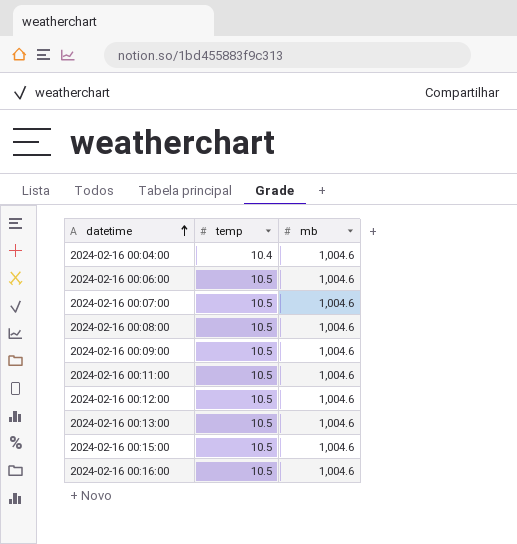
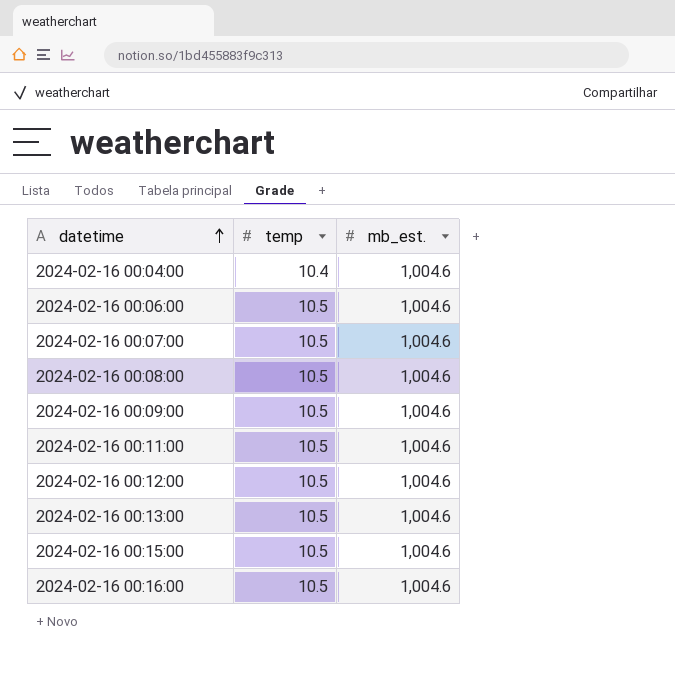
column name: mb -> mb_est.

